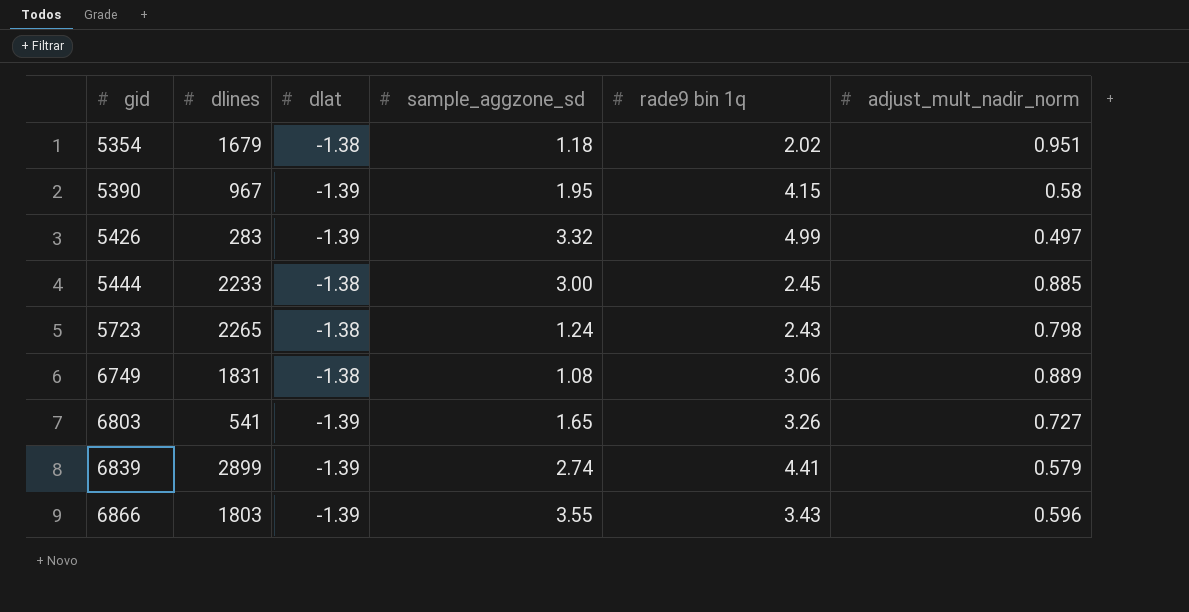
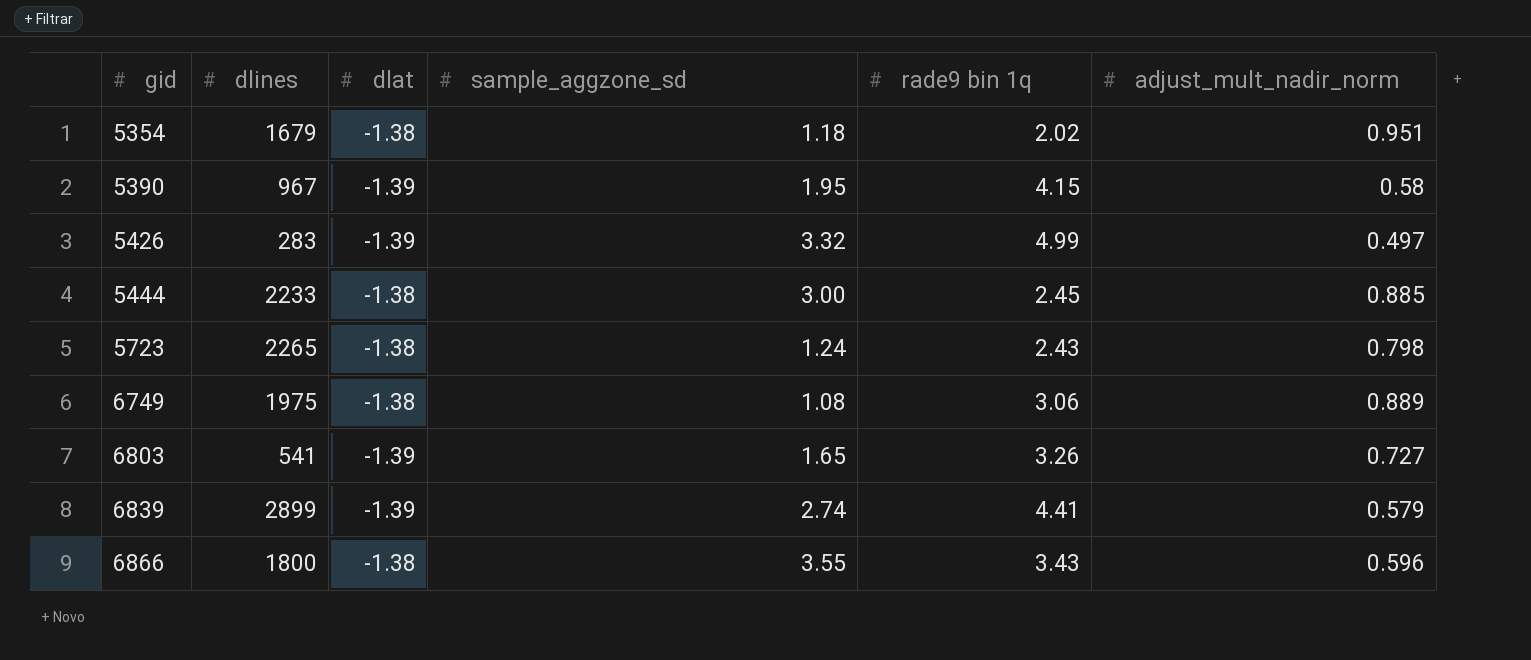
6749 | dlines: 1831 -> 1975
6866 | dlines: 1803 -> 1800
6866 | dlat: -1.39 -> -1.38

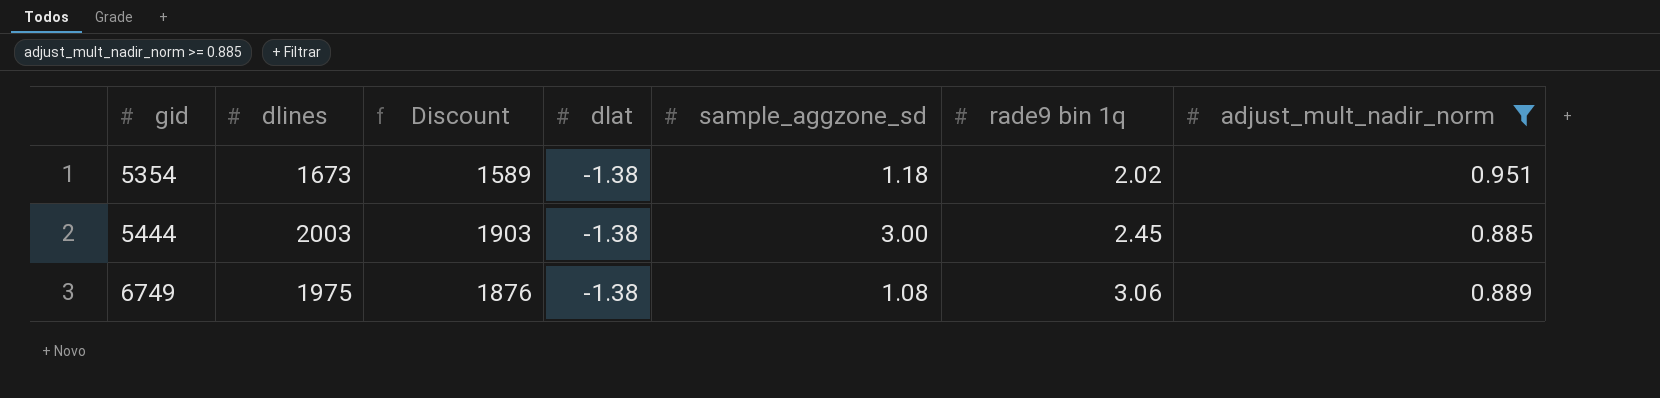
filter: none -> adjust_mult_nadir_norm >= 0.885
column Discount | formula: none -> [dlines] * 0.95
5354 | dlines: 1679 -> 1673
5444 | dlines: 2233 -> 2003

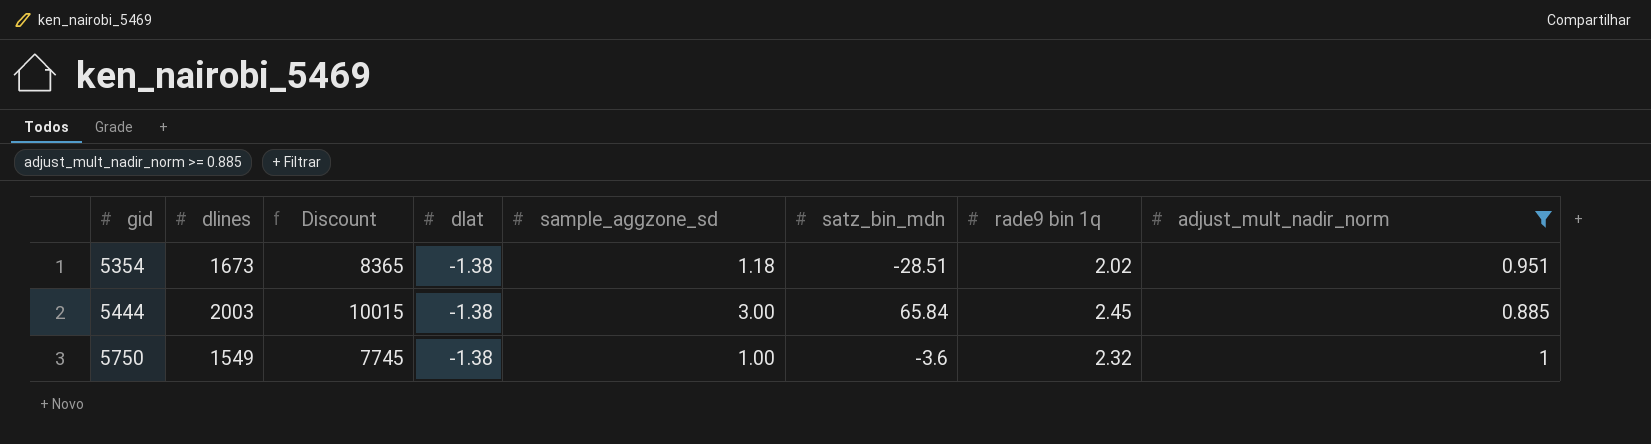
column Discount | formula: [dlines] * 0.95 -> [dlines] * 5
column satz_bin_mdn | position: none -> 6
row 6749: 1975 | 1876 | -1.38 | 1.08 | 3.06 | 0.889 -> none
row 5750: none -> 1549 | 7745 | -1.38 | 1.00 | -3.6 | 2.32 | 1

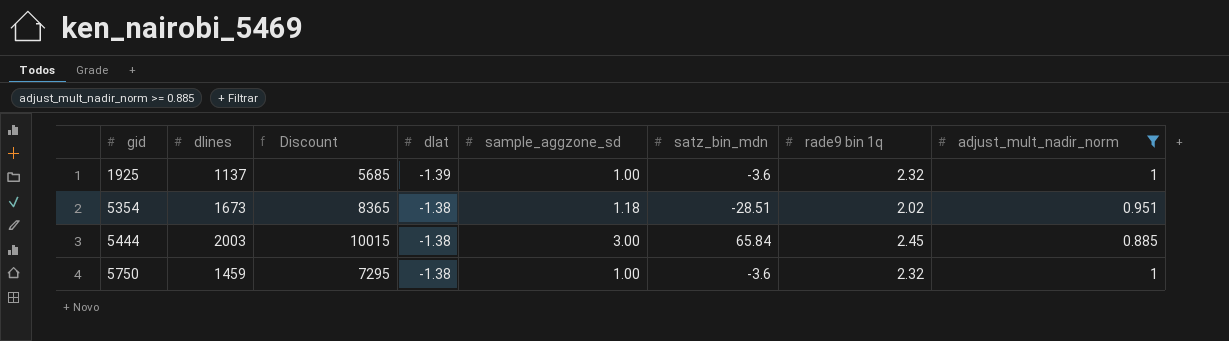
row 1925: none -> 1137 | 5685 | -1.39 | 1.00 | -3.6 | 2.32 | 1
5750 | dlines: 1549 -> 1459
5750 | Discount: 7745 -> 7295

